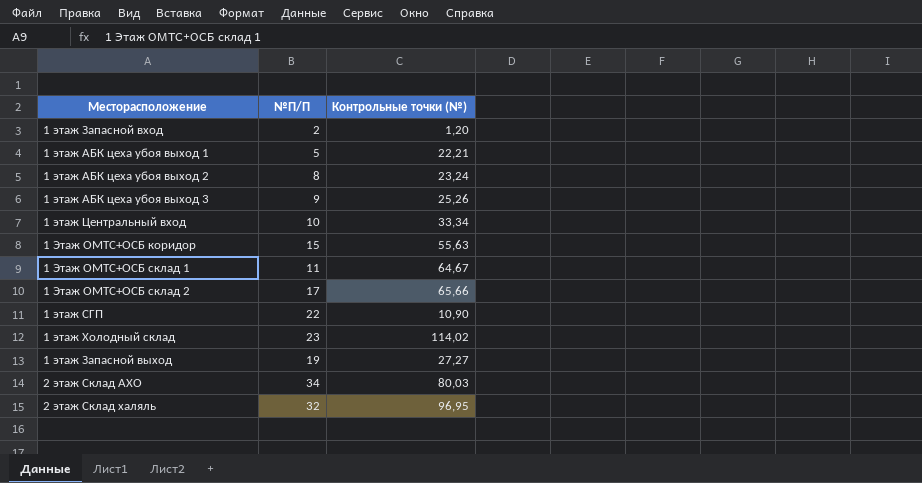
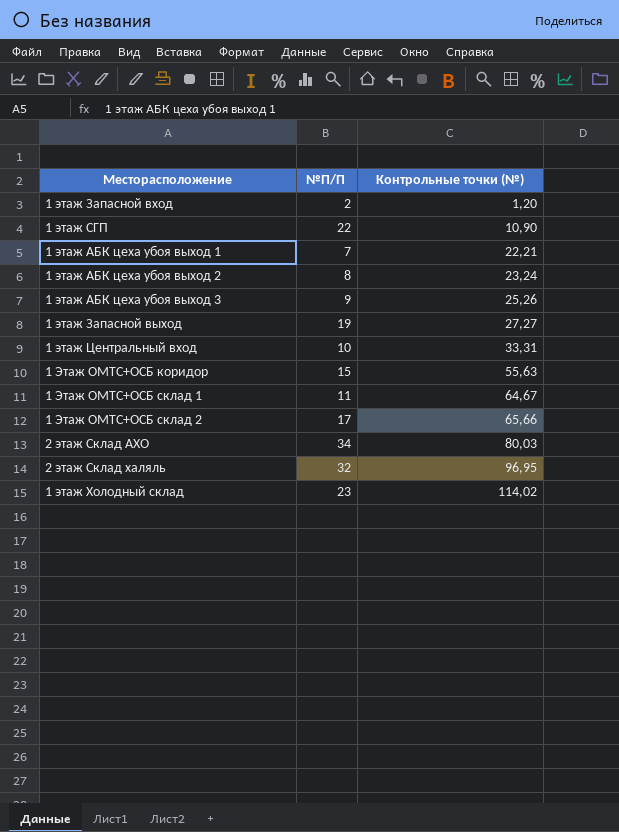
row order: none -> Контрольные точки (№) ascending
1 этаж АБК цеха убоя выход 1 | №П/П: 5 -> 7
1 этаж Центральный вход | Контрольные точки (№): 33,34 -> 33,31

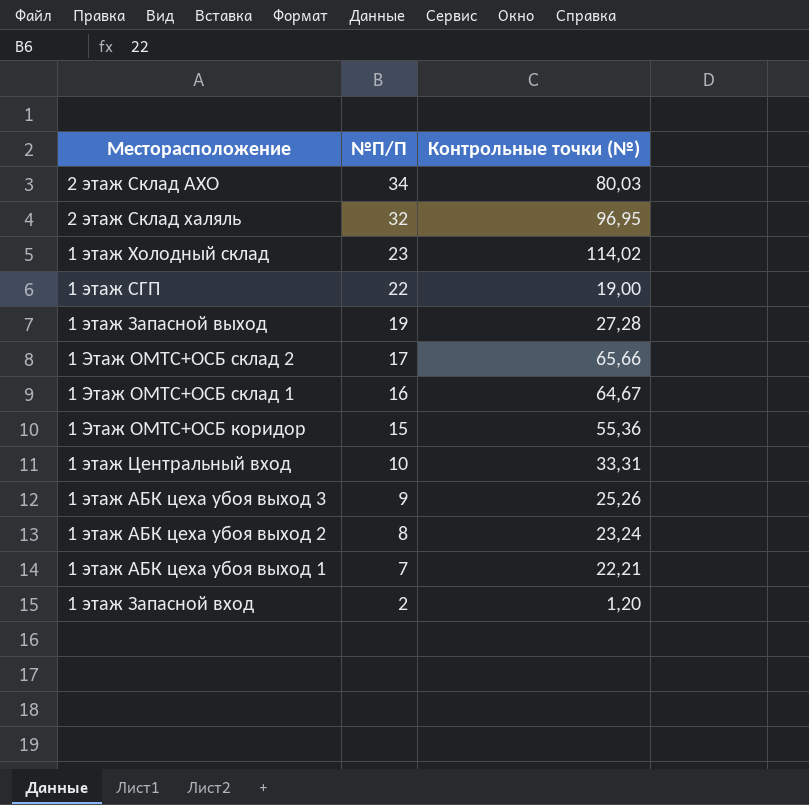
row order: Контрольные точки (№) ascending -> №П/П descending
1 этаж СГП | Контрольные точки (№): 10,90 -> 19,00
1 этаж Запасной выход | Контрольные точки (№): 27,27 -> 27,28
1 Этаж ОМТС+ОСБ склад 1 | №П/П: 11 -> 16
1 Этаж ОМТС+ОСБ коридор | Контрольные точки (№): 55,63 -> 55,36

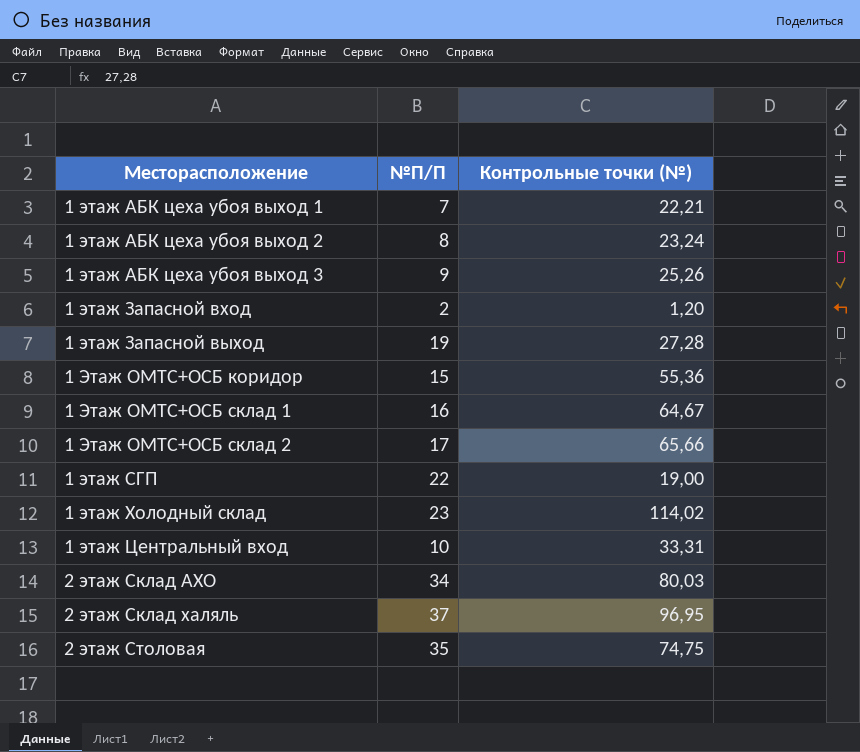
row order: №П/П descending -> Месторасположение ascending
2 этаж Склад халяль | №П/П: 32 -> 37
row 2 этаж Столовая: none -> 35 | 74,75

